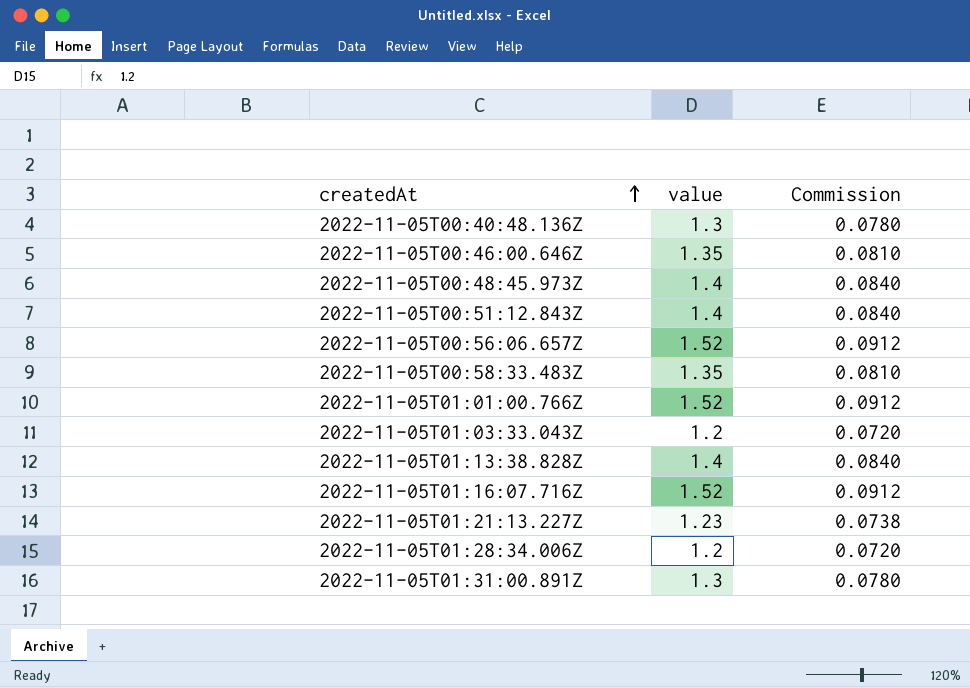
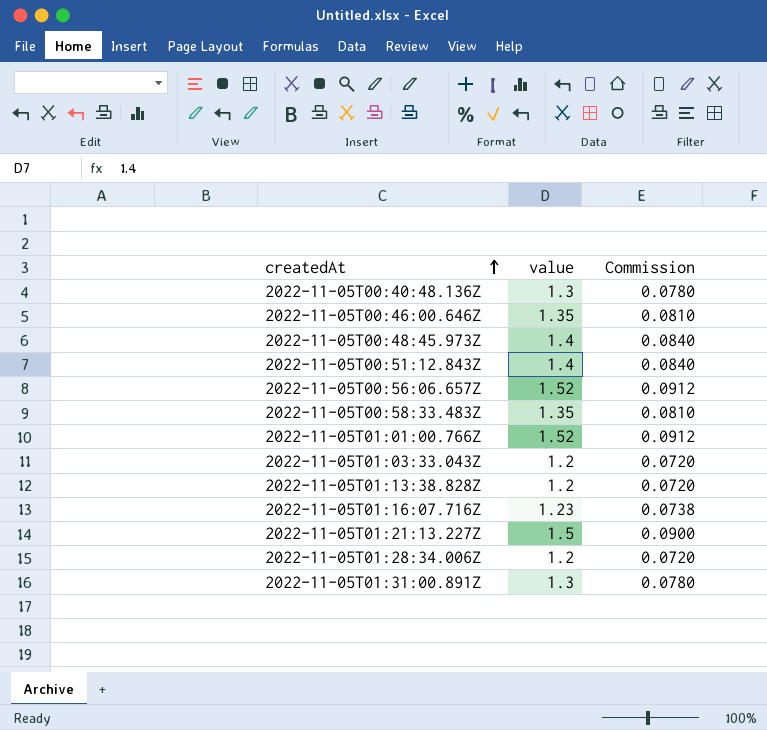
2022-11-05T01:13:38.828Z | value: 1.4 -> 1.2
2022-11-05T01:13:38.828Z | Commission: 0.0840 -> 0.0720
2022-11-05T01:16:07.716Z | value: 1.52 -> 1.23
2022-11-05T01:16:07.716Z | Commission: 0.0912 -> 0.0738
2022-11-05T01:21:13.227Z | value: 1.23 -> 1.5
2022-11-05T01:21:13.227Z | Commission: 0.0738 -> 0.0900

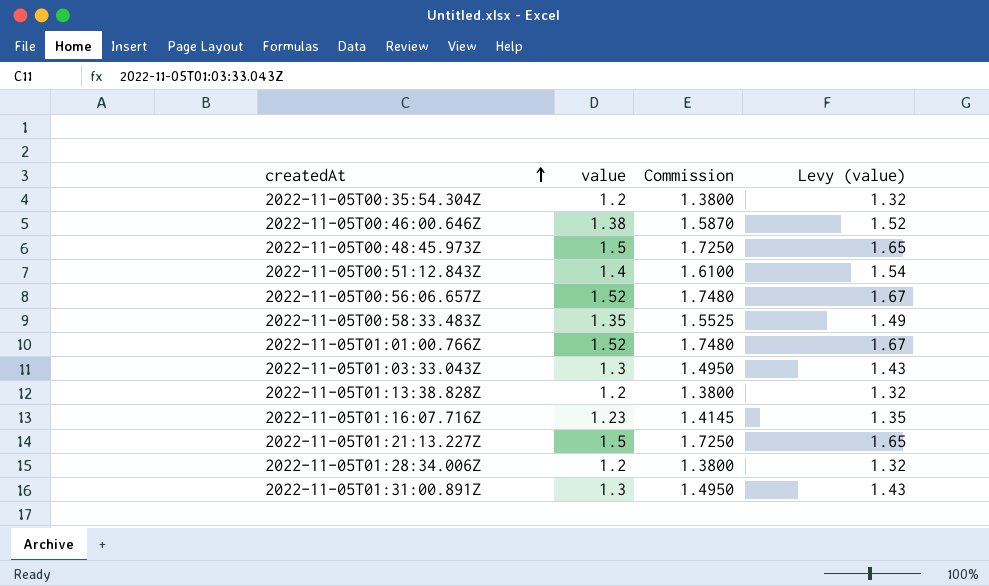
column Commission | formula: [value] * 0.06 -> [value] * 1.15
column Levy (value) | formula: none -> [value] * 1.1
row 2022-11-05T00:40:48.136Z: 1.3 | 0.0780 -> none
row 2022-11-05T00:35:54.304Z: none -> 1.2 | 1.3800 | 1.32
2022-11-05T00:46:00.646Z | value: 1.35 -> 1.38
2022-11-05T00:48:45.973Z | value: 1.4 -> 1.5
2022-11-05T01:03:33.043Z | value: 1.2 -> 1.3

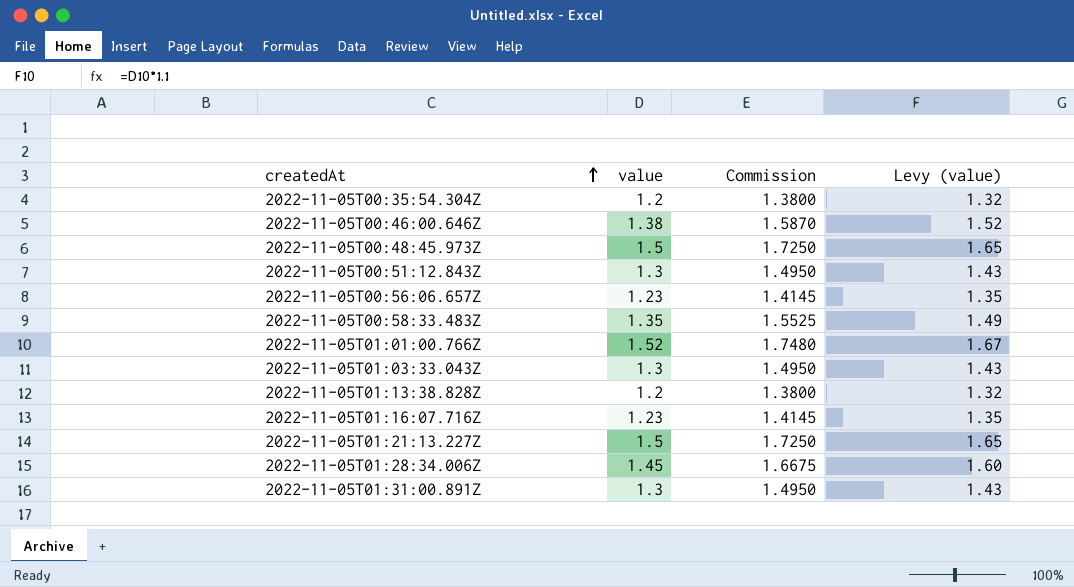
2022-11-05T00:51:12.843Z | value: 1.4 -> 1.3
2022-11-05T00:51:12.843Z | Commission: 1.6100 -> 1.4950
2022-11-05T00:51:12.843Z | Levy (value): 1.54 -> 1.43
2022-11-05T00:56:06.657Z | value: 1.52 -> 1.23
2022-11-05T00:56:06.657Z | Commission: 1.7480 -> 1.4145
2022-11-05T00:56:06.657Z | Levy (value): 1.67 -> 1.35
2022-11-05T01:28:34.006Z | value: 1.2 -> 1.45
2022-11-05T01:28:34.006Z | Commission: 1.3800 -> 1.6675
2022-11-05T01:28:34.006Z | Levy (value): 1.32 -> 1.60

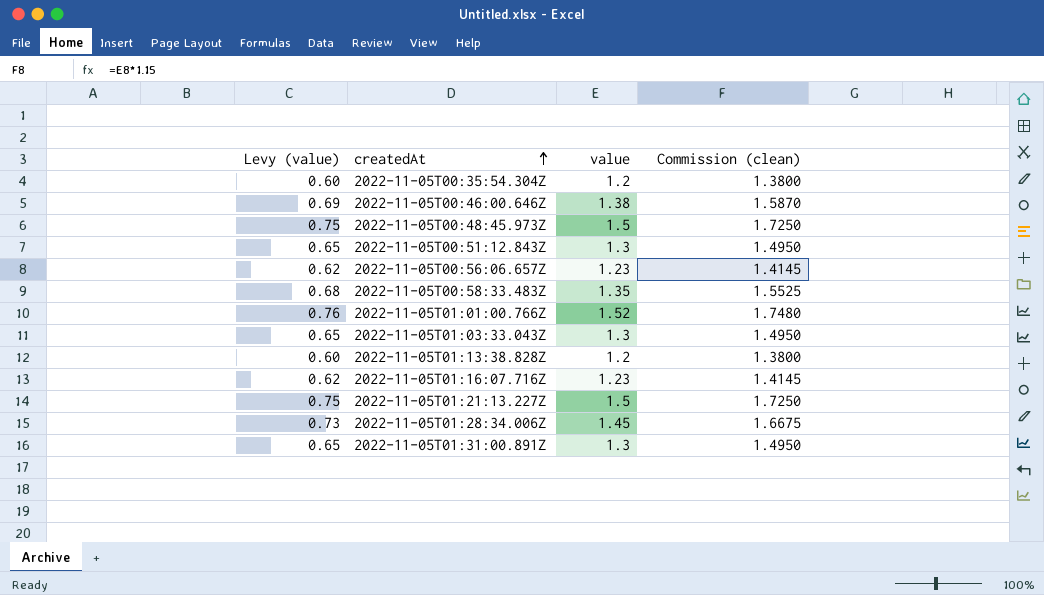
column Levy (value) | formula: [value] * 1.1 -> [value] * 0.5
column Levy (value) | position: 4 -> 1
column name: Commission -> Commission (clean)

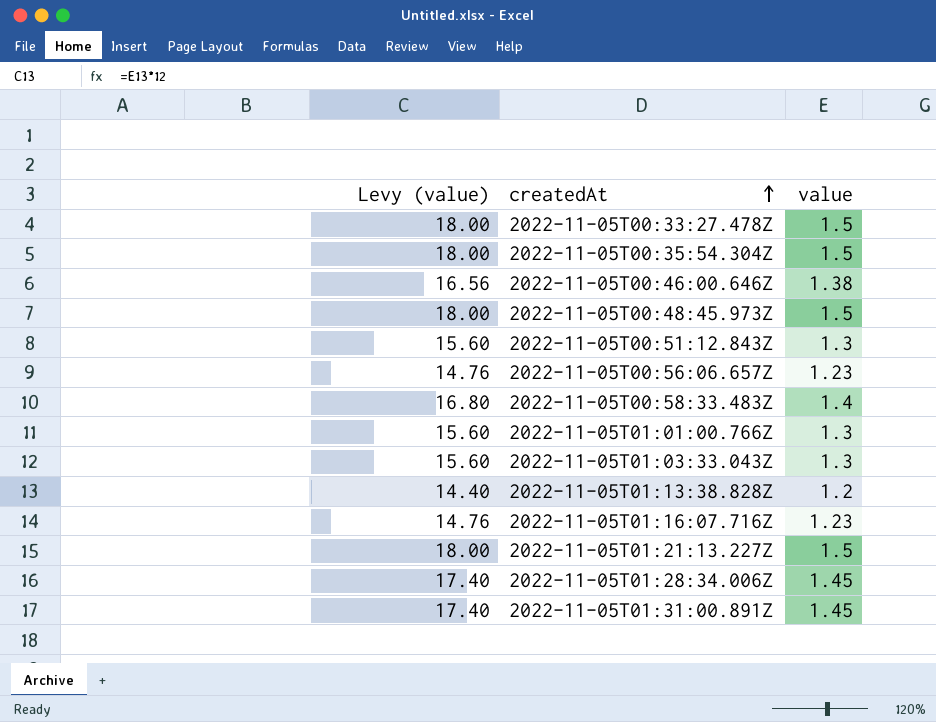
column Commission (clean) | formula: [value] * 1.15 -> none
column Levy (value) | formula: [value] * 0.5 -> [value] * 12
row 2022-11-05T00:33:27.478Z: none -> 18.00 | 1.5
2022-11-05T00:35:54.304Z | value: 1.2 -> 1.5
2022-11-05T00:58:33.483Z | value: 1.35 -> 1.4
2022-11-05T01:01:00.766Z | value: 1.52 -> 1.3
2022-11-05T01:31:00.891Z | value: 1.3 -> 1.45

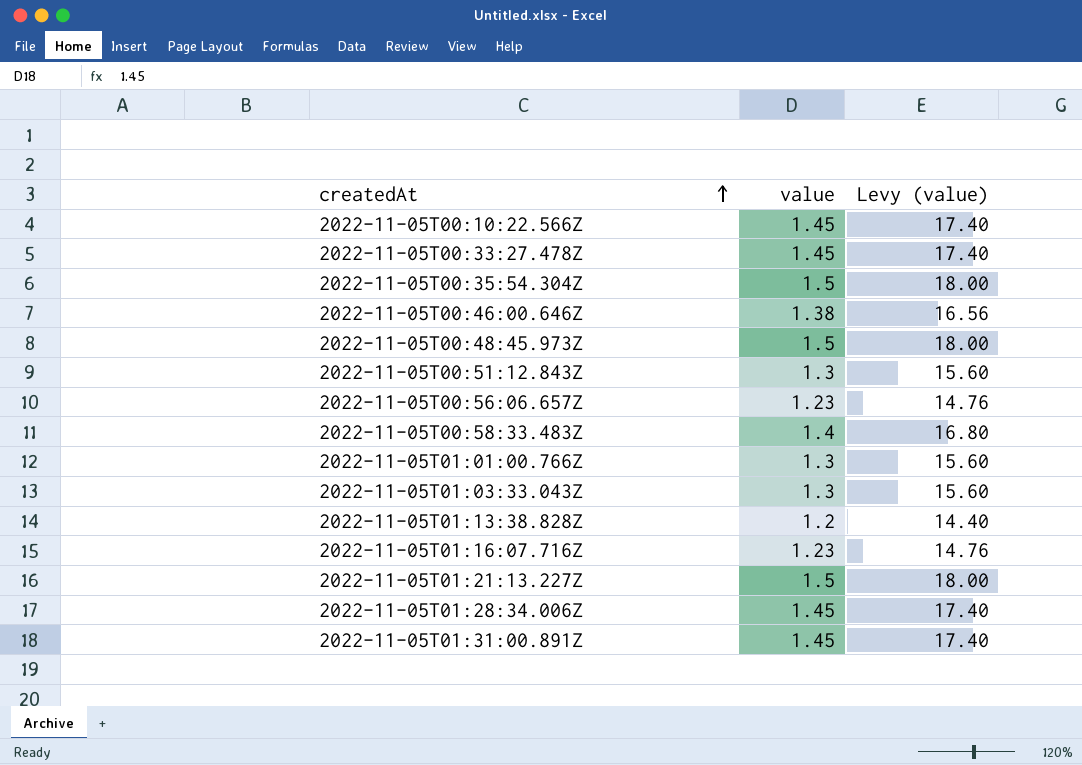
column Levy (value) | position: 1 -> 3
row 2022-11-05T00:10:22.566Z: none -> 1.45 | 17.40
2022-11-05T00:33:27.478Z | value: 1.5 -> 1.45
2022-11-05T00:33:27.478Z | Levy (value): 18.00 -> 17.40

